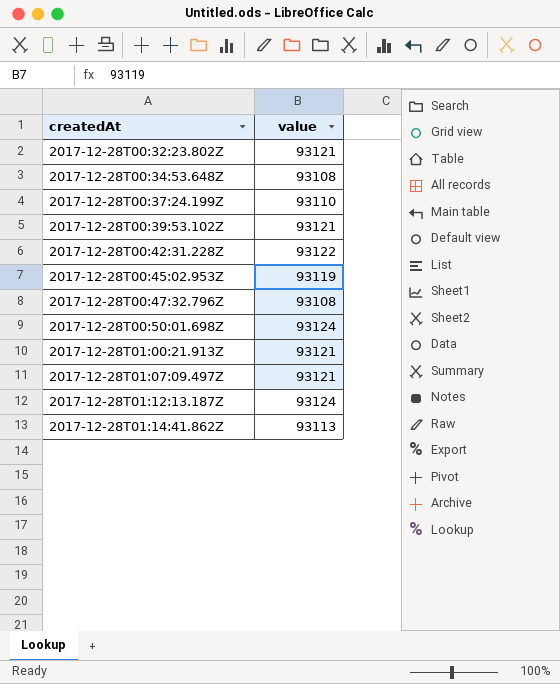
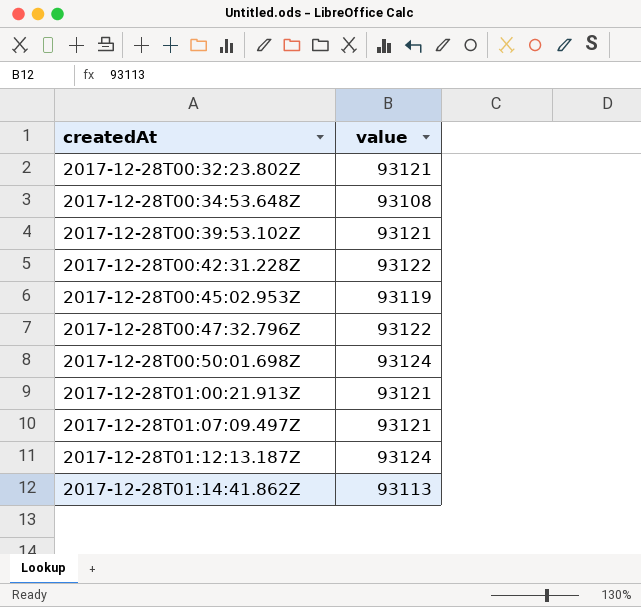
row 2017-12-28T00:37:24.199Z: 93110 -> none
2017-12-28T00:47:32.796Z | value: 93108 -> 93122

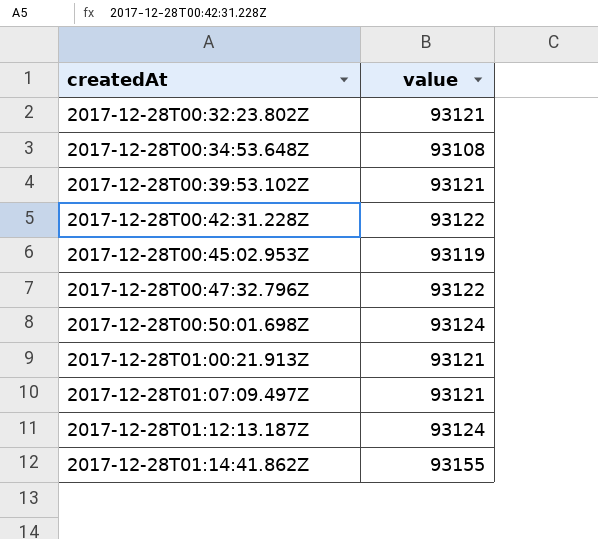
2017-12-28T01:14:41.862Z | value: 93113 -> 93155

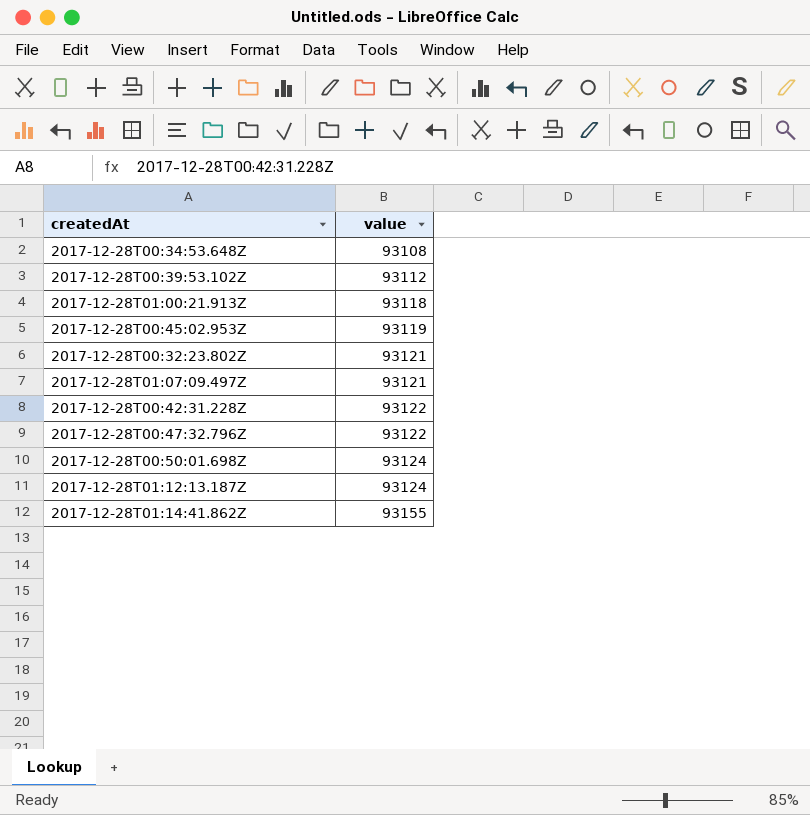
row order: createdAt ascending -> value ascending
2017-12-28T00:39:53.102Z | value: 93121 -> 93112
2017-12-28T01:00:21.913Z | value: 93121 -> 93118

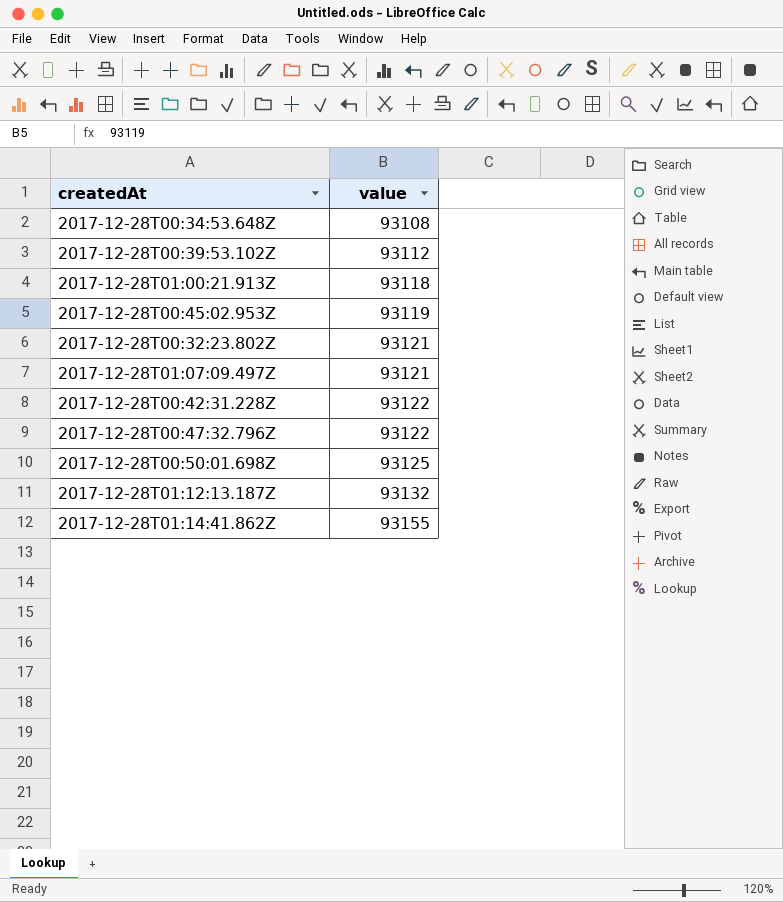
2017-12-28T00:50:01.698Z | value: 93124 -> 93125
2017-12-28T01:12:13.187Z | value: 93124 -> 93132

